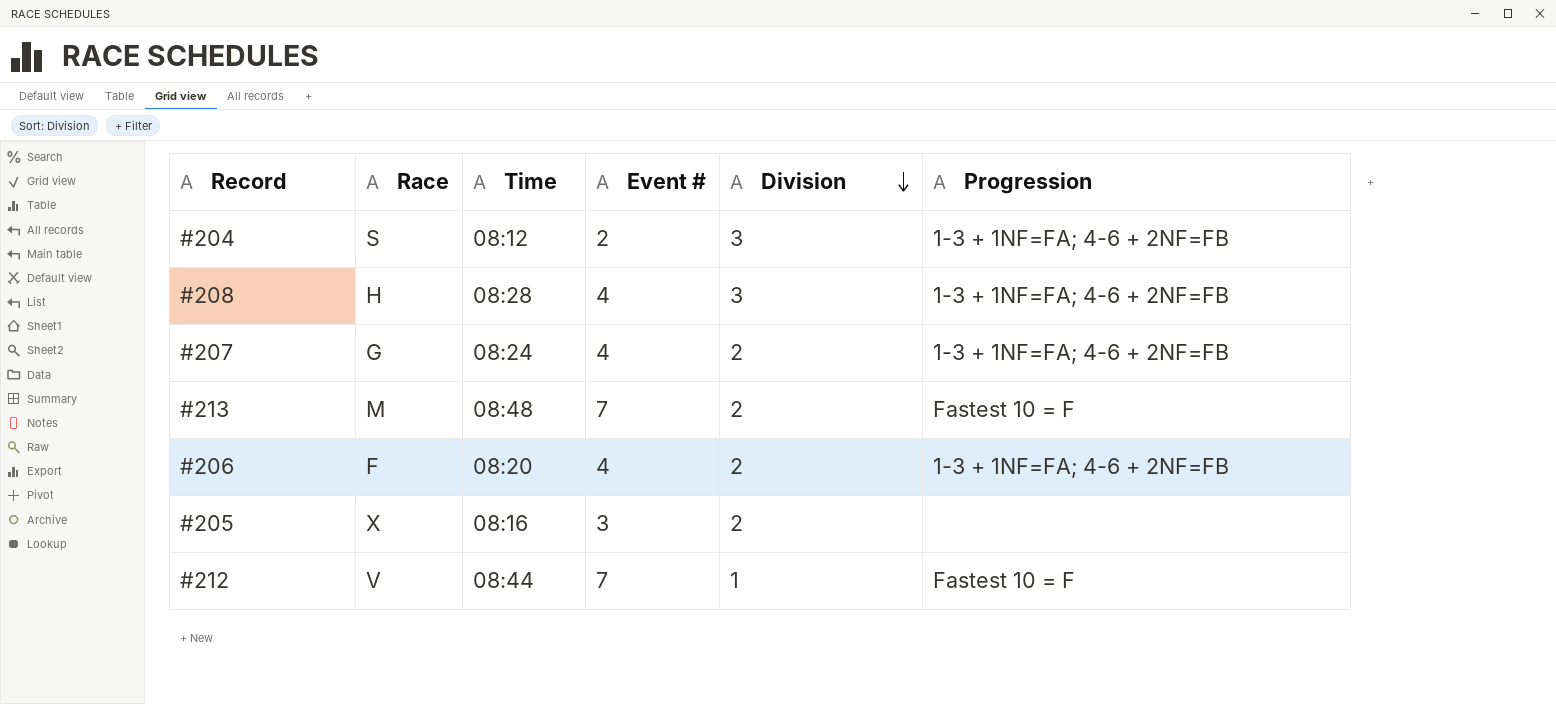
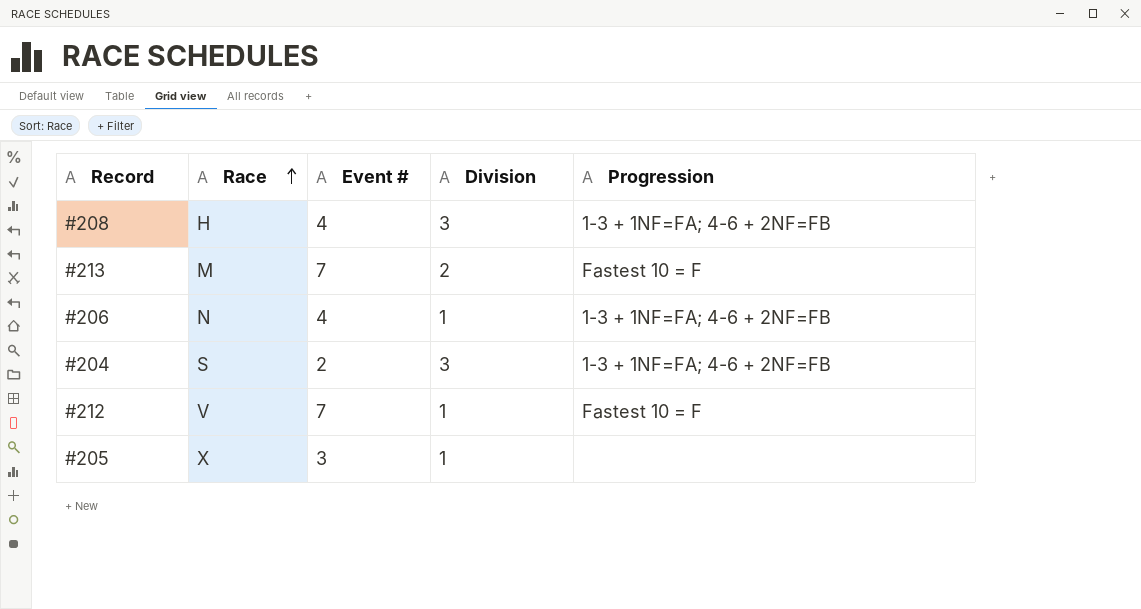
row order: Division descending -> Race ascending
column Time | position: 3 -> none
row #207: G | 08:24 | 4 | 2 | 1-3 + 1NF=FA; 4-6 + 2NF=FB -> none
#206 | Race: F -> N
#206 | Division: 2 -> 1
#205 | Division: 2 -> 1

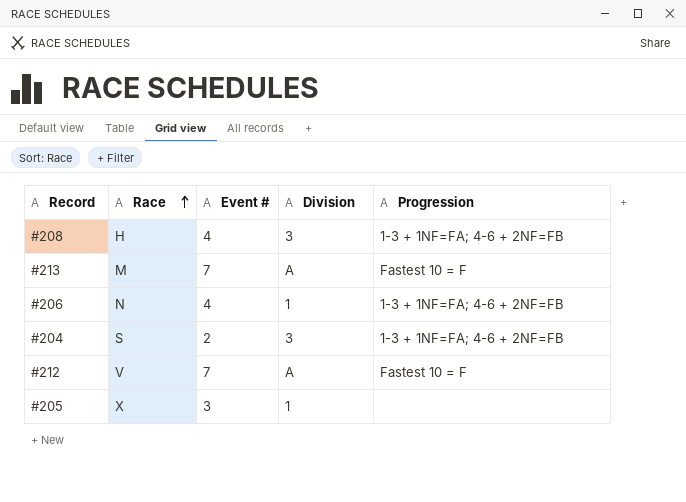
#213 | Division: 2 -> A
#212 | Division: 1 -> A

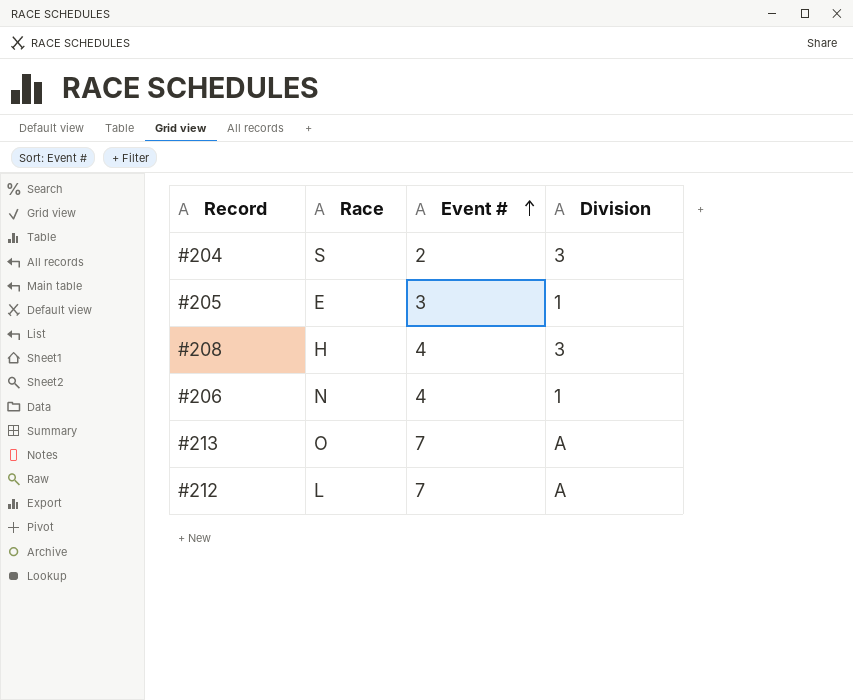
row order: Race ascending -> Event # ascending
column Progression | position: 5 -> none
#205 | Race: X -> E
#213 | Race: M -> O
#212 | Race: V -> L

